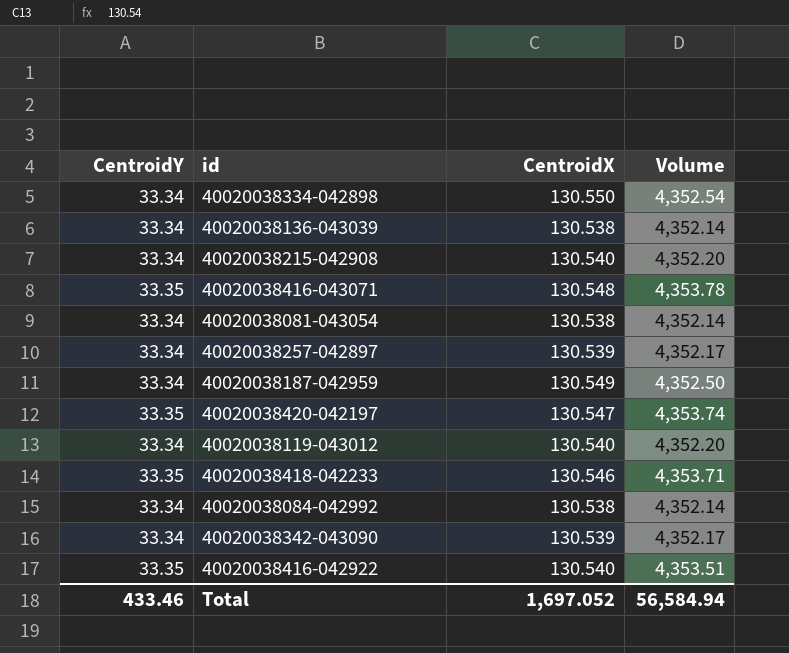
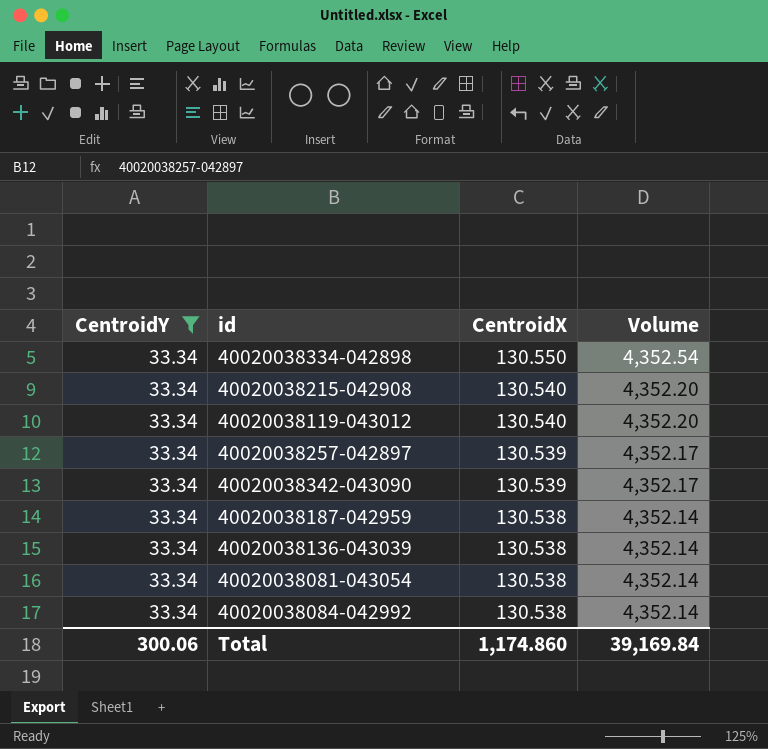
filter: none -> CentroidY = 33.34
row order: none -> CentroidX descending
40020038187-042959 | CentroidX: 130.549 -> 130.538
40020038187-042959 | Volume: 4,352.50 -> 4,352.14
Total | CentroidY: 433.46 -> 300.06
Total | CentroidX: 1,697.052 -> 1,174.860
Total | Volume: 56,584.94 -> 39,169.84

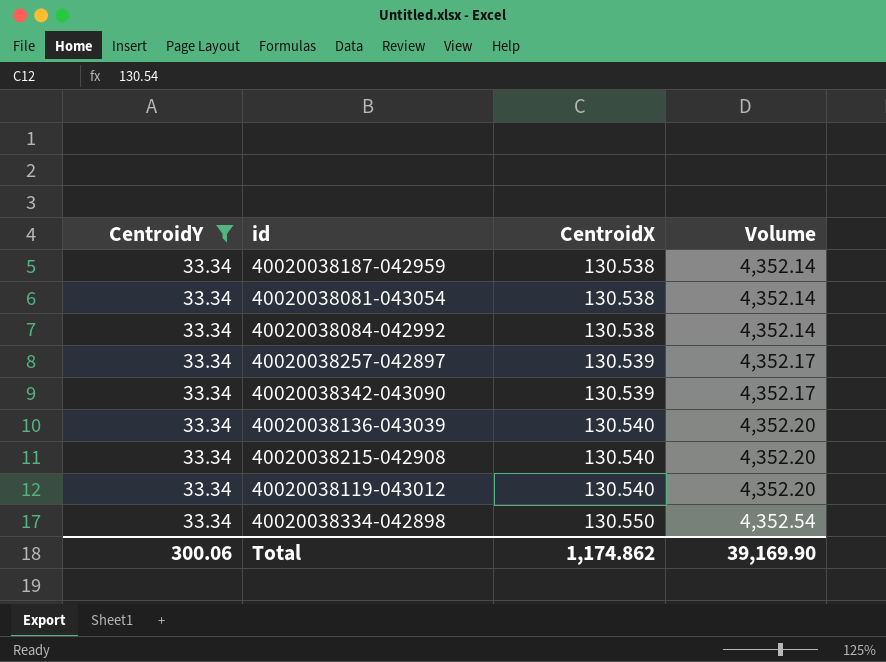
row order: CentroidX descending -> CentroidX ascending
40020038136-043039 | CentroidX: 130.538 -> 130.540
40020038136-043039 | Volume: 4,352.14 -> 4,352.20
Total | CentroidX: 1,174.860 -> 1,174.862
Total | Volume: 39,169.84 -> 39,169.90

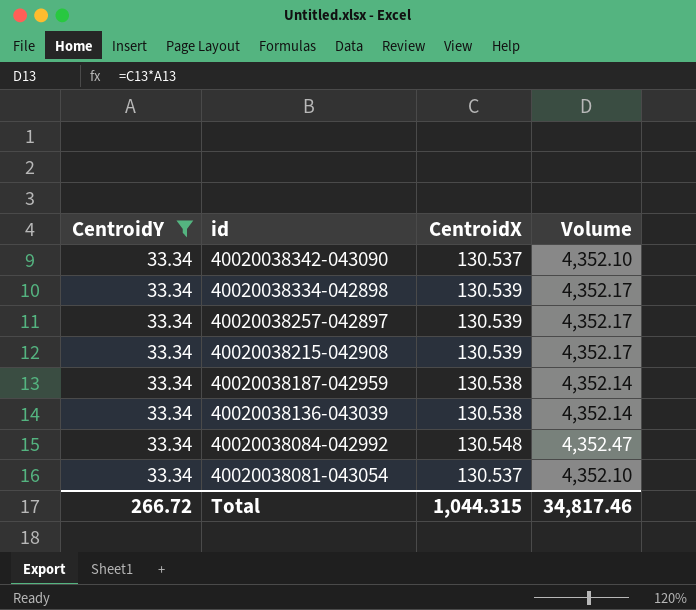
row order: CentroidX ascending -> id descending
row 40020038119-043012: 33.34 | 130.540 | 4,352.20 -> none
40020038342-043090 | CentroidX: 130.539 -> 130.537
40020038342-043090 | Volume: 4,352.17 -> 4,352.10
40020038334-042898 | CentroidX: 130.550 -> 130.539
40020038334-042898 | Volume: 4,352.54 -> 4,352.17
40020038215-042908 | CentroidX: 130.540 -> 130.539
40020038215-042908 | Volume: 4,352.20 -> 4,352.17
40020038136-043039 | CentroidX: 130.540 -> 130.538
40020038136-043039 | Volume: 4,352.20 -> 4,352.14
40020038084-042992 | CentroidX: 130.538 -> 130.548
40020038084-042992 | Volume: 4,352.14 -> 4,352.47
40020038081-043054 | CentroidX: 130.538 -> 130.537
40020038081-043054 | Volume: 4,352.14 -> 4,352.10
Total | CentroidY: 300.06 -> 266.72
Total | CentroidX: 1,174.862 -> 1,044.315
Total | Volume: 39,169.90 -> 34,817.46

